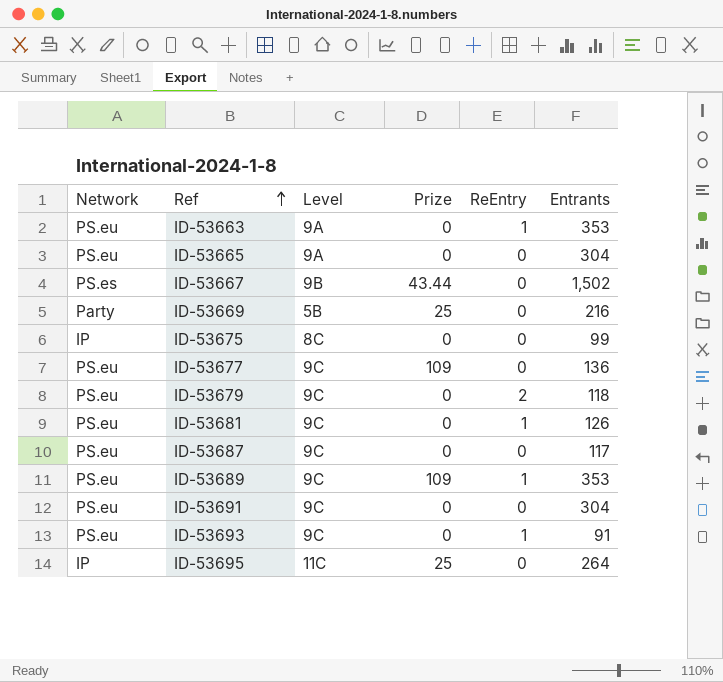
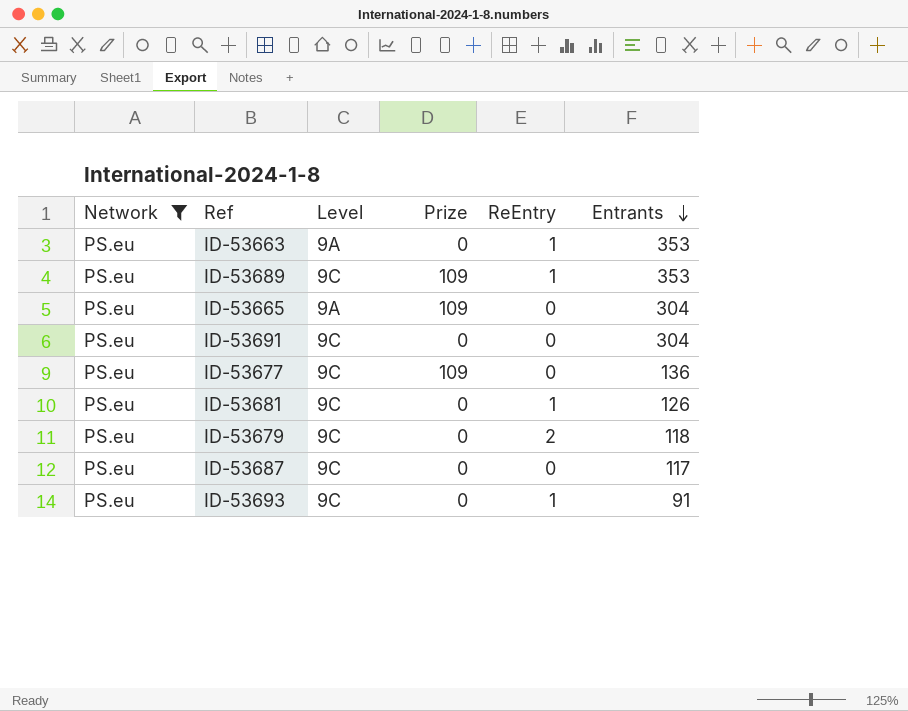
filter: none -> Network = PS.eu
row order: Ref ascending -> Entrants descending
ID-53665 | Prize: 0 -> 109

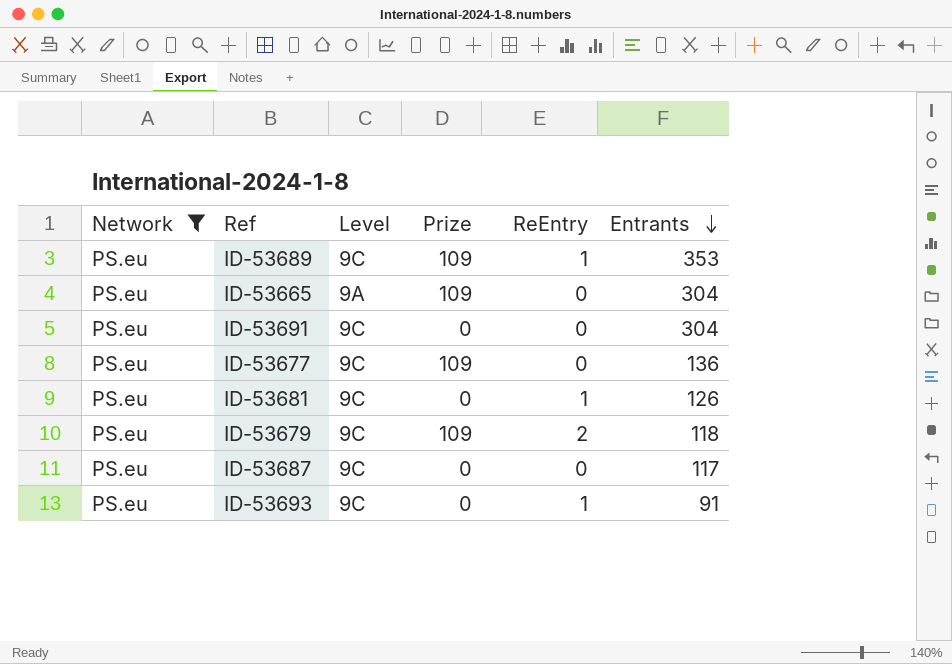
row ID-53663: PS.eu | 9A | 0 | 1 | 353 -> none
ID-53679 | Prize: 0 -> 109

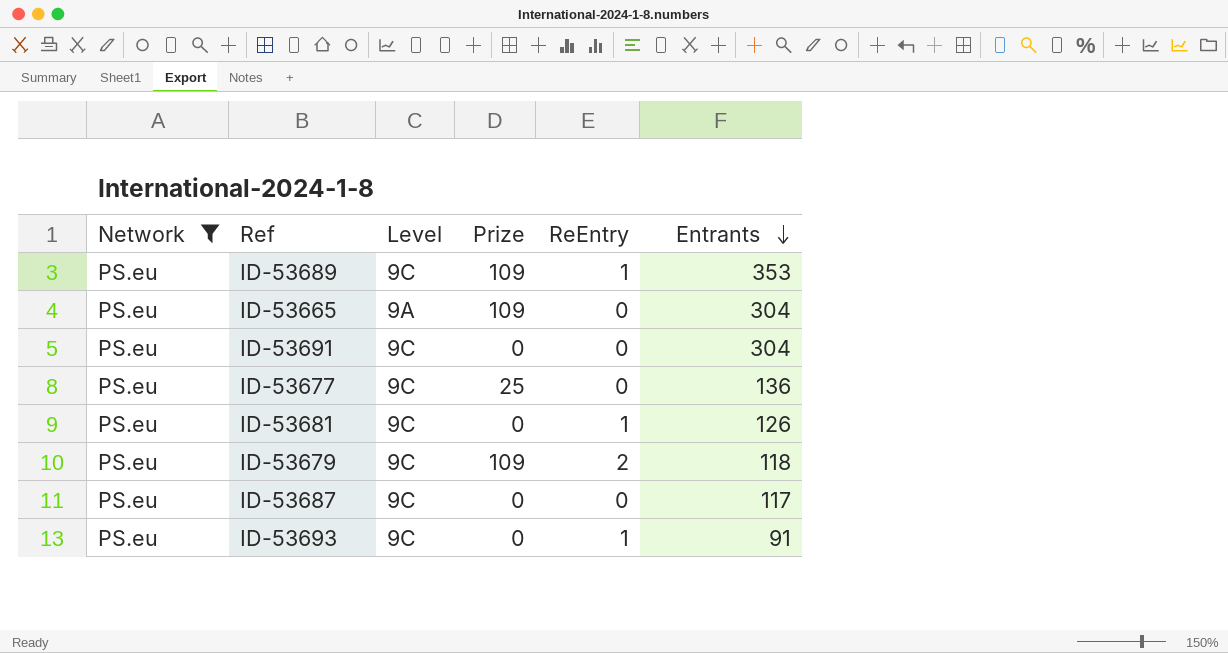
ID-53677 | Prize: 109 -> 25

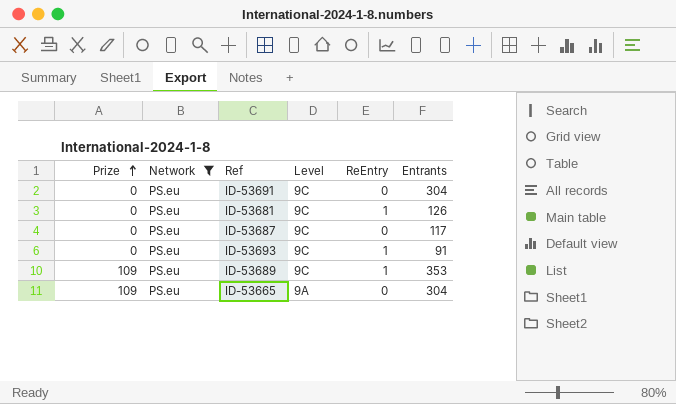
row order: Entrants descending -> Prize ascending
column Prize | position: 4 -> 1
row ID-53677: PS.eu | 9C | 25 | 0 | 136 -> none
row ID-53679: PS.eu | 9C | 109 | 2 | 118 -> none

